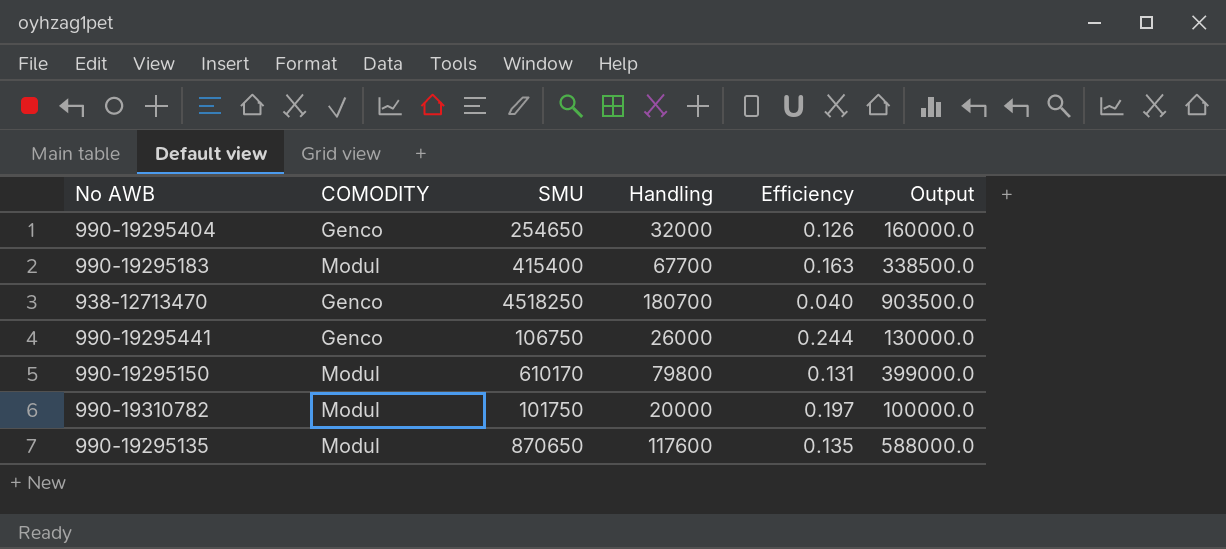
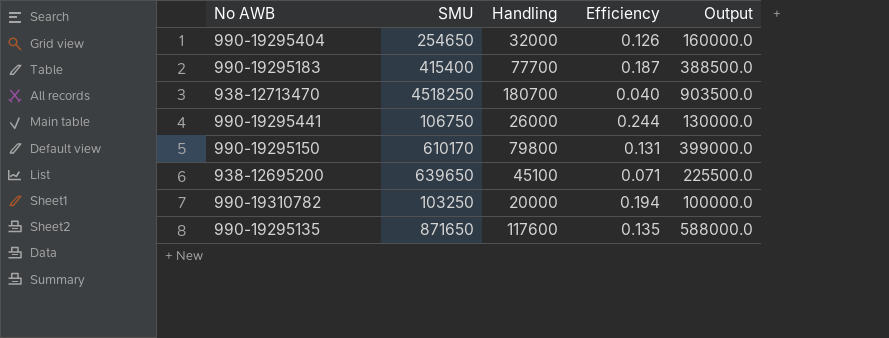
column COMODITY | position: 2 -> none
990-19295183 | Handling: 67700 -> 77700
990-19295183 | Efficiency: 0.163 -> 0.187
990-19295183 | Output: 338500.0 -> 388500.0
row 938-12695200: none -> 639650 | 45100 | 0.071 | 225500.0
990-19310782 | SMU: 101750 -> 103250
990-19310782 | Efficiency: 0.197 -> 0.194
990-19295135 | SMU: 870650 -> 871650

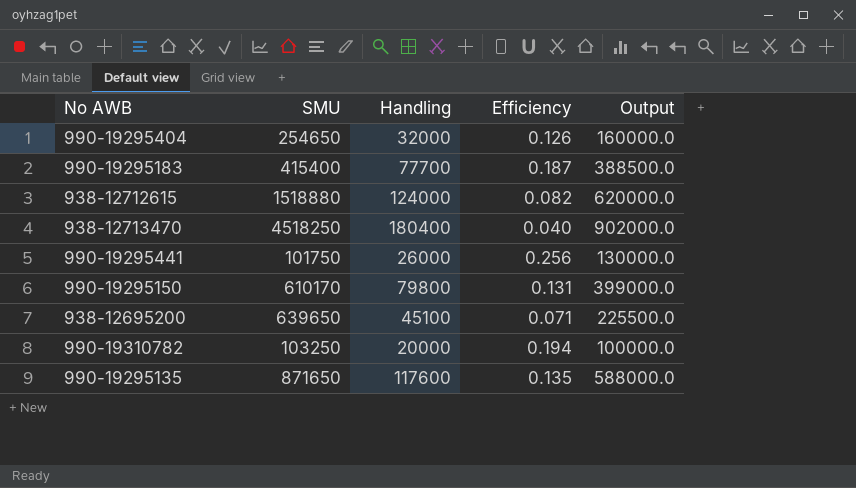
row 938-12712615: none -> 1518880 | 124000 | 0.082 | 620000.0
938-12713470 | Handling: 180700 -> 180400
938-12713470 | Output: 903500.0 -> 902000.0
990-19295441 | SMU: 106750 -> 101750
990-19295441 | Efficiency: 0.244 -> 0.256

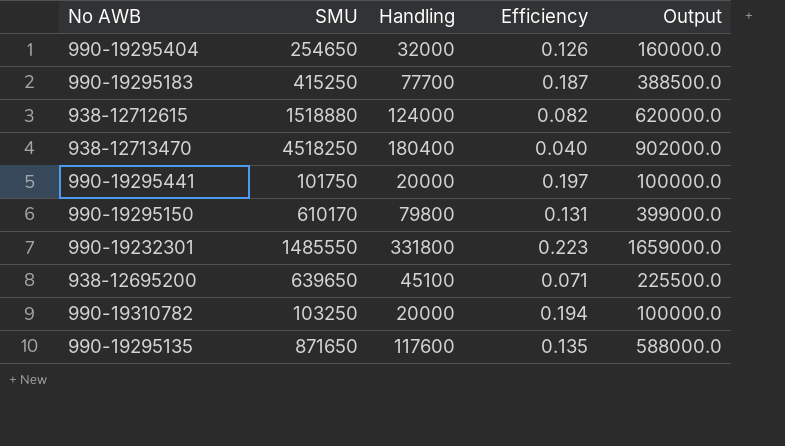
990-19295183 | SMU: 415400 -> 415250
990-19295441 | Handling: 26000 -> 20000
990-19295441 | Efficiency: 0.256 -> 0.197
990-19295441 | Output: 130000.0 -> 100000.0
row 990-19232301: none -> 1485550 | 331800 | 0.223 | 1659000.0

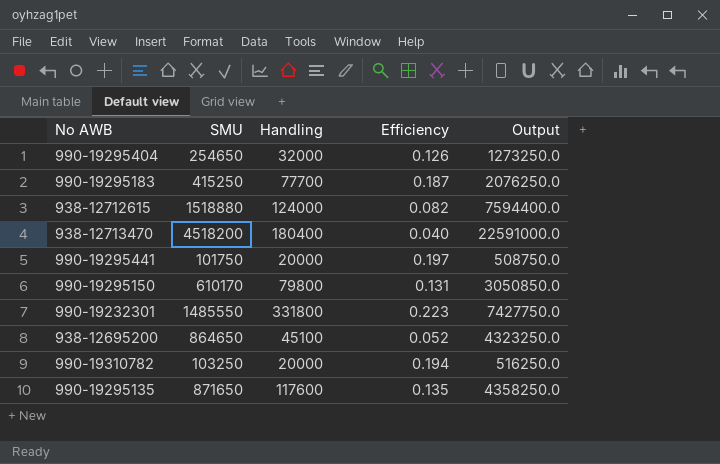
column Output | formula: [Handling] * 5 -> [SMU] * 5
938-12713470 | SMU: 4518250 -> 4518200
938-12695200 | SMU: 639650 -> 864650
938-12695200 | Efficiency: 0.071 -> 0.052

